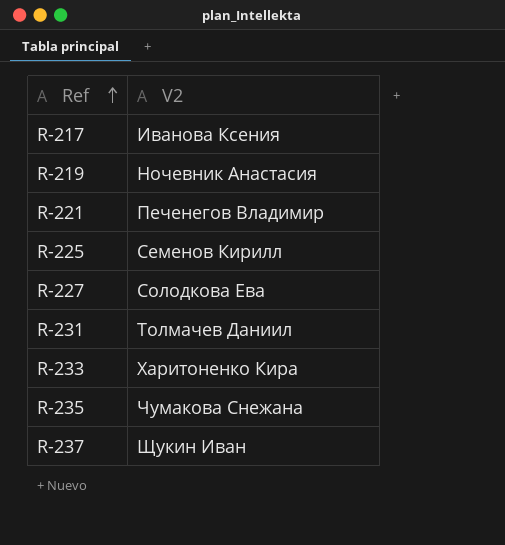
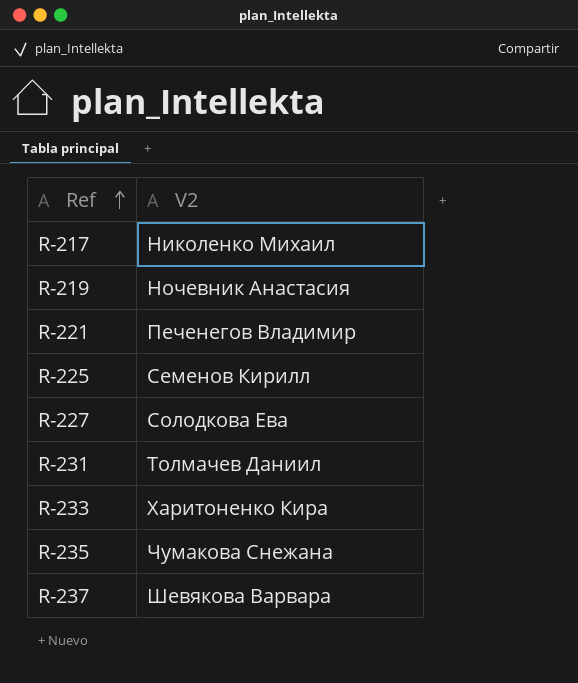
R-217 | V2: Иванова Ксения -> Николенко Михаил
R-237 | V2: Щукин Иван -> Шевякова Варвара

